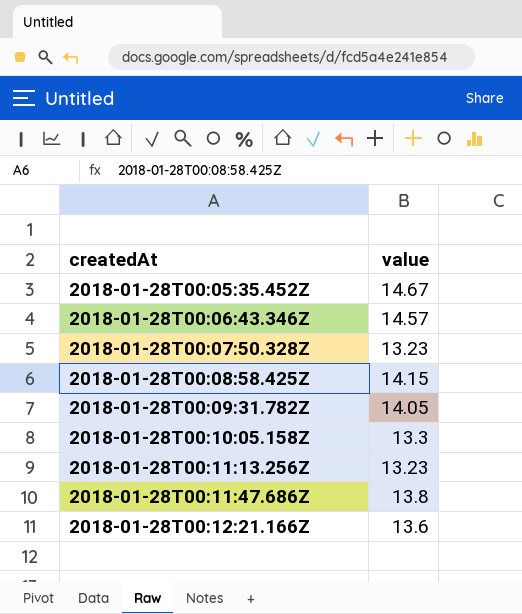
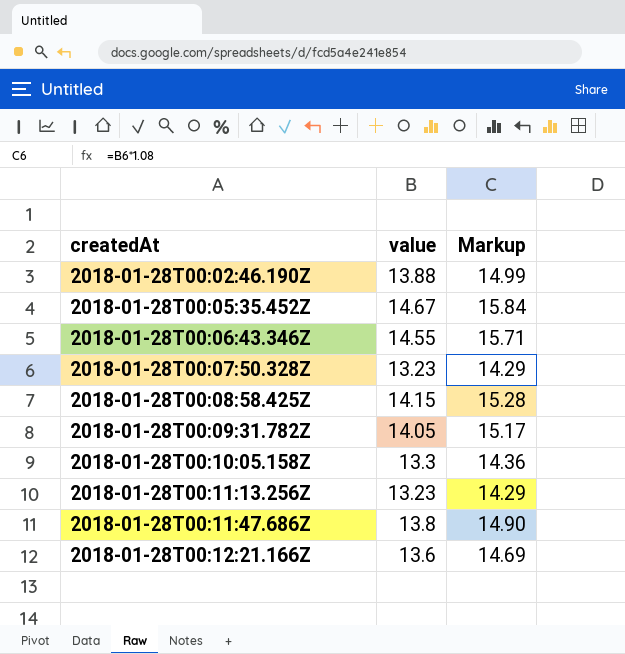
column Markup | formula: none -> [value] * 1.08
row 2018-01-28T00:02:46.190Z: none -> 13.88 | 14.99
2018-01-28T00:06:43.346Z | value: 14.57 -> 14.55

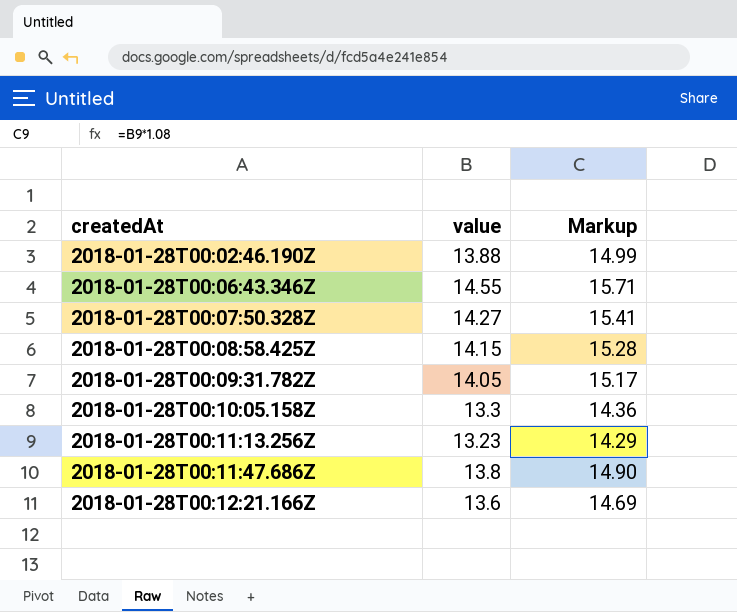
row 2018-01-28T00:05:35.452Z: 14.67 | 15.84 -> none
2018-01-28T00:07:50.328Z | value: 13.23 -> 14.27
2018-01-28T00:07:50.328Z | Markup: 14.29 -> 15.41

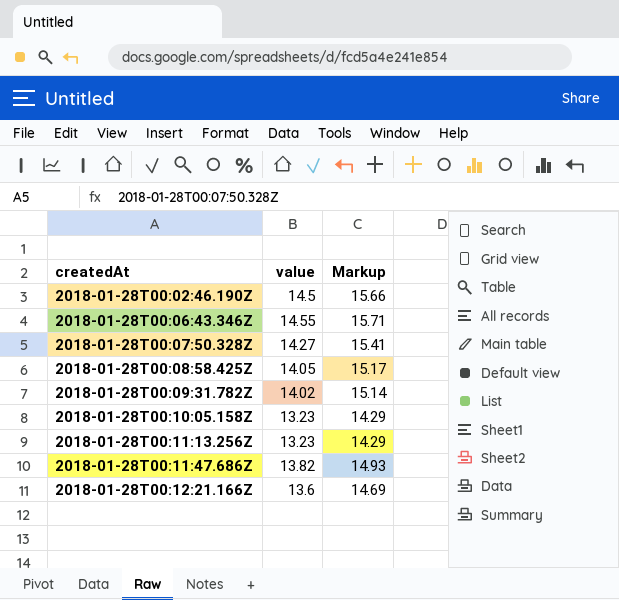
2018-01-28T00:02:46.190Z | value: 13.88 -> 14.5
2018-01-28T00:02:46.190Z | Markup: 14.99 -> 15.66
2018-01-28T00:08:58.425Z | value: 14.15 -> 14.05
2018-01-28T00:08:58.425Z | Markup: 15.28 -> 15.17
2018-01-28T00:09:31.782Z | value: 14.05 -> 14.02
2018-01-28T00:09:31.782Z | Markup: 15.17 -> 15.14
2018-01-28T00:10:05.158Z | value: 13.3 -> 13.23
2018-01-28T00:10:05.158Z | Markup: 14.36 -> 14.29
2018-01-28T00:11:47.686Z | value: 13.8 -> 13.82
2018-01-28T00:11:47.686Z | Markup: 14.90 -> 14.93

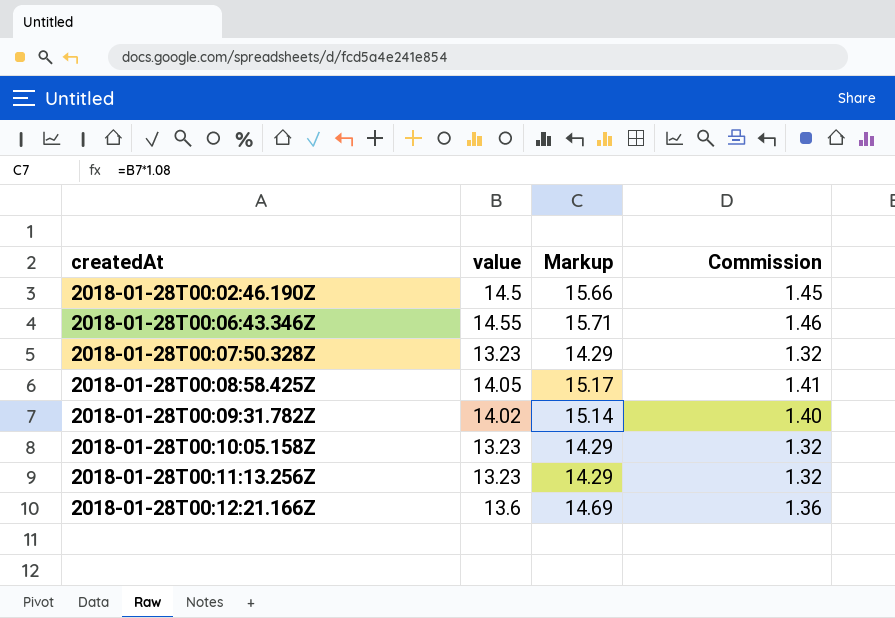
column Commission | formula: none -> [value] * 0.1
row 2018-01-28T00:11:47.686Z: 13.82 | 14.93 -> none
2018-01-28T00:07:50.328Z | value: 14.27 -> 13.23
2018-01-28T00:07:50.328Z | Markup: 15.41 -> 14.29

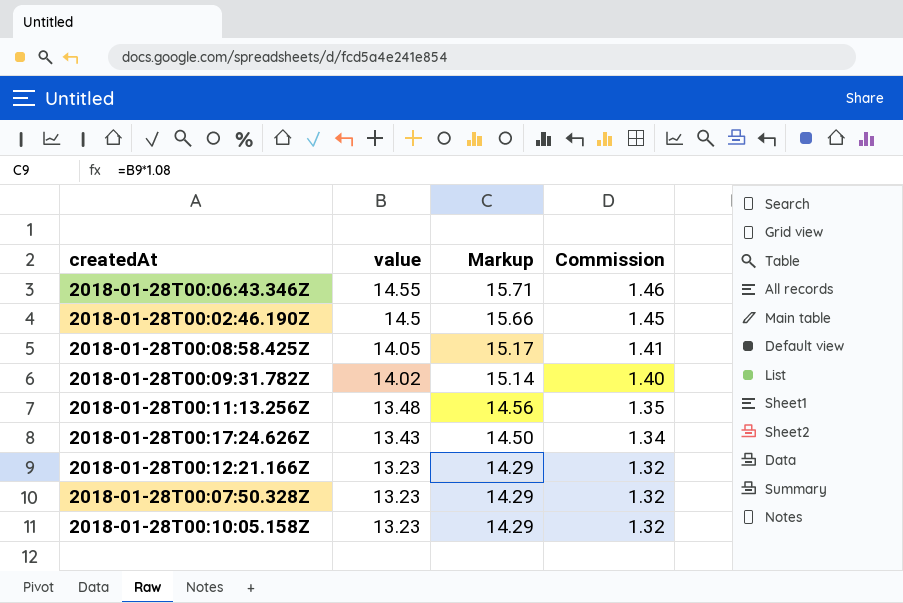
row order: createdAt ascending -> value descending
2018-01-28T00:11:13.256Z | value: 13.23 -> 13.48
2018-01-28T00:11:13.256Z | Markup: 14.29 -> 14.56
2018-01-28T00:11:13.256Z | Commission: 1.32 -> 1.35
row 2018-01-28T00:17:24.626Z: none -> 13.43 | 14.50 | 1.34
2018-01-28T00:12:21.166Z | value: 13.6 -> 13.23
2018-01-28T00:12:21.166Z | Markup: 14.69 -> 14.29
2018-01-28T00:12:21.166Z | Commission: 1.36 -> 1.32

